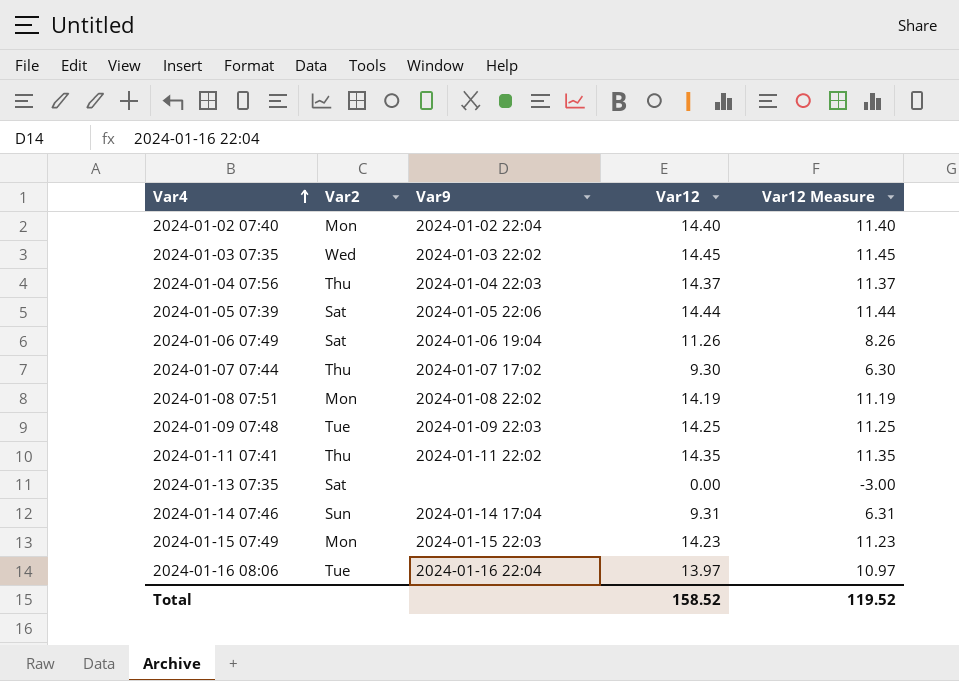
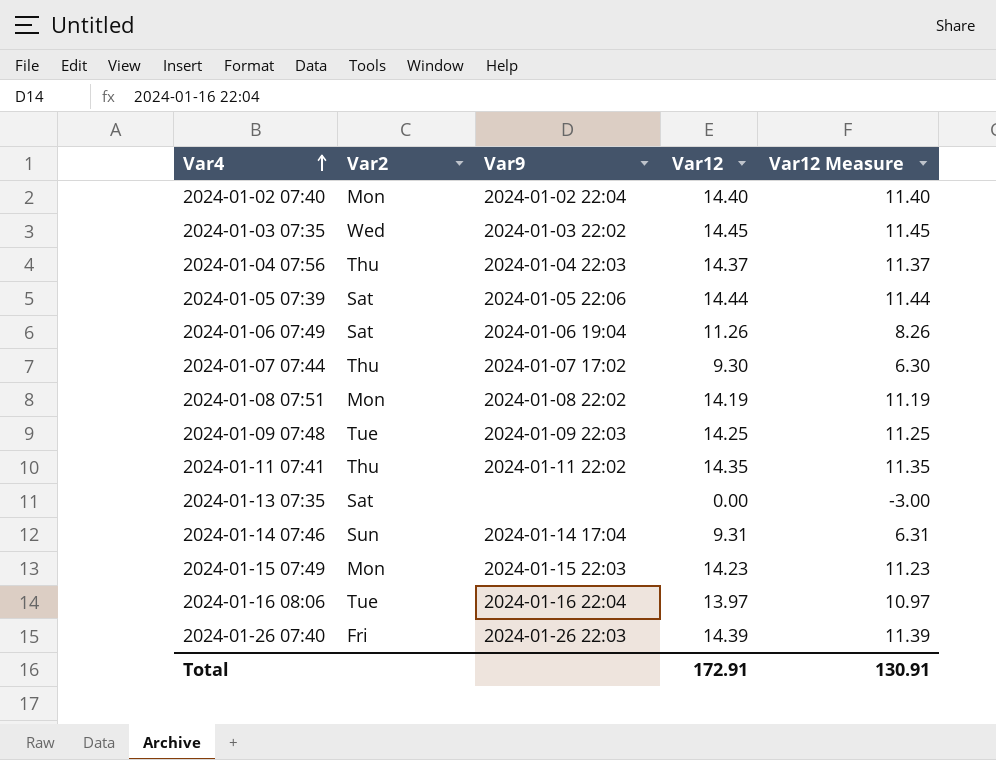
row 2024-01-26 07:40: none -> Fri | 2024-01-26 22:03 | 14.39 | 11.39
Total | Var12: 158.52 -> 172.91
Total | Var12 Measure: 119.52 -> 130.91

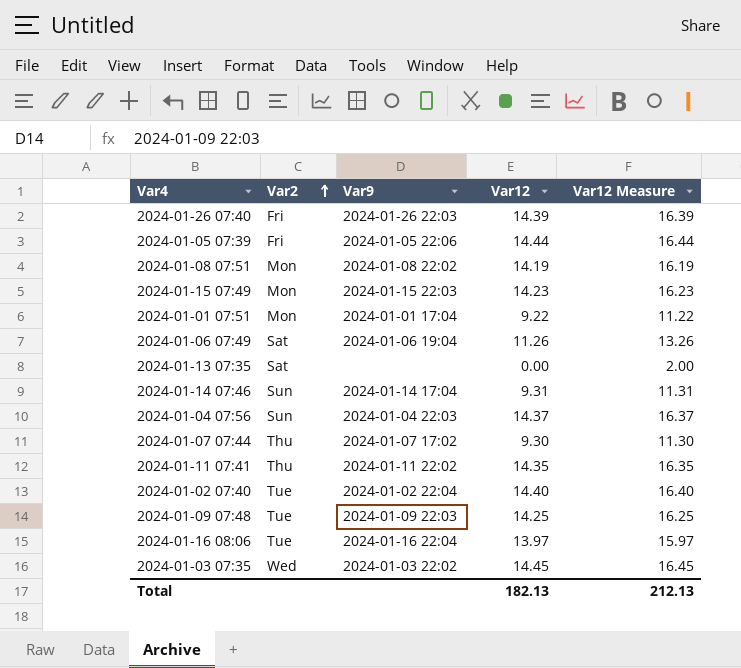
row order: Var4 ascending -> Var2 ascending
column Var12 Measure | formula: [Var12] - 3 -> [Var12] + 2
2024-01-05 07:39 | Var2: Sat -> Fri
row 2024-01-01 07:51: none -> Mon | 2024-01-01 17:04 | 9.22 | 11.22
2024-01-04 07:56 | Var2: Thu -> Sun
2024-01-02 07:40 | Var2: Mon -> Tue
Total | Var12: 172.91 -> 182.13
Total | Var12 Measure: 130.91 -> 212.13

